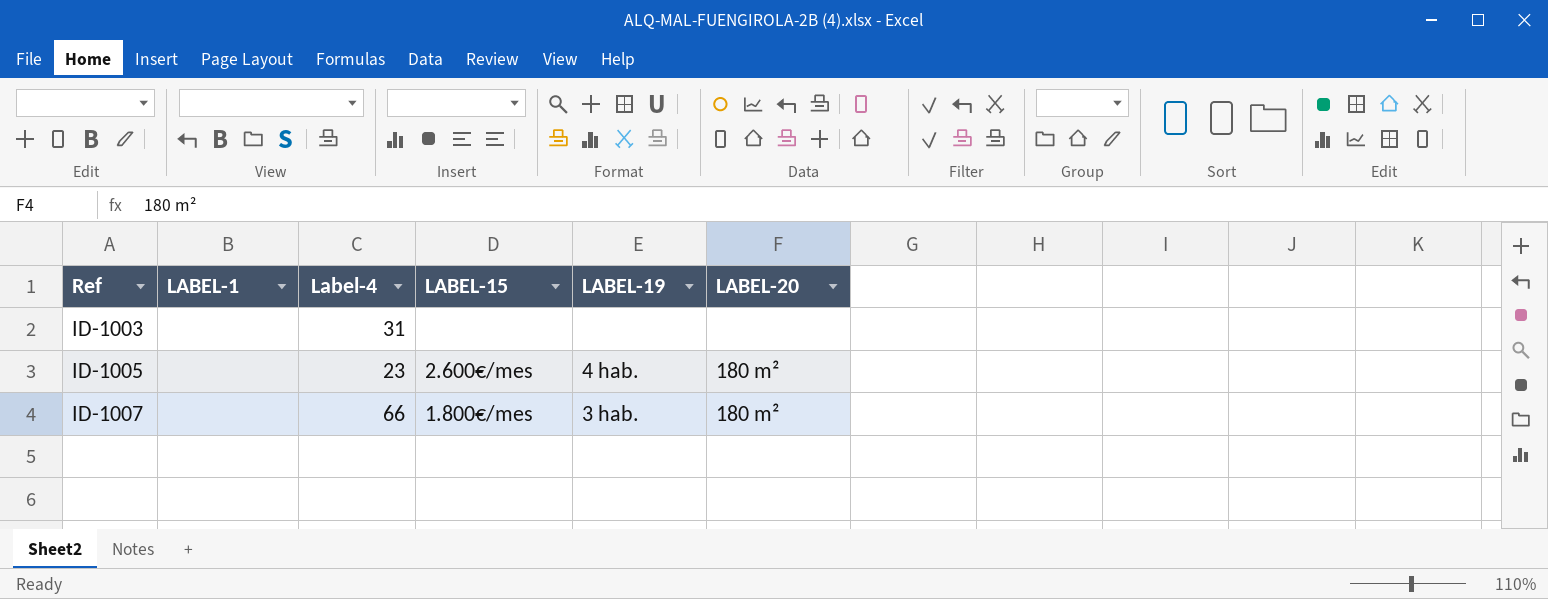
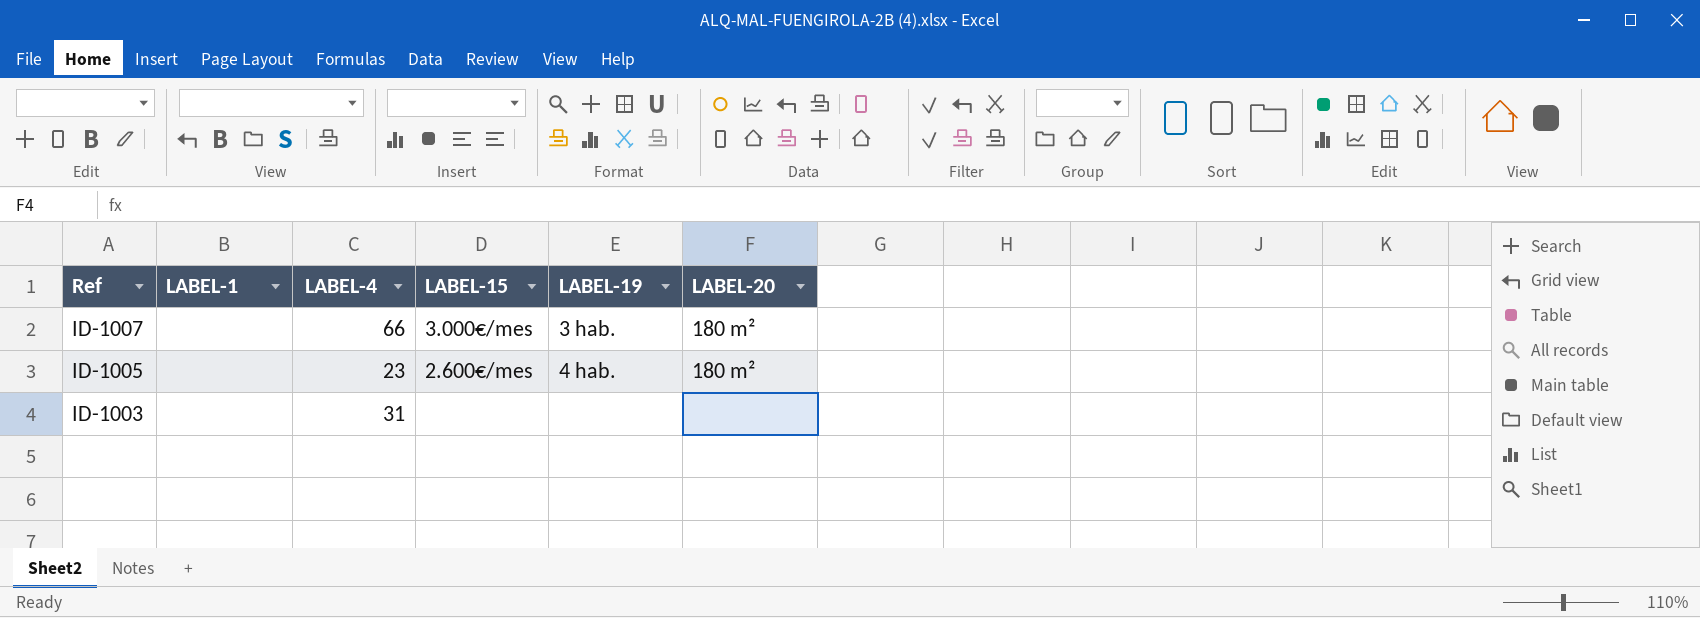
row order: Ref ascending -> Ref descending
column name: Label-4 -> LABEL-4
ID-1007 | LABEL-15: 1.800€/mes -> 3.000€/mes

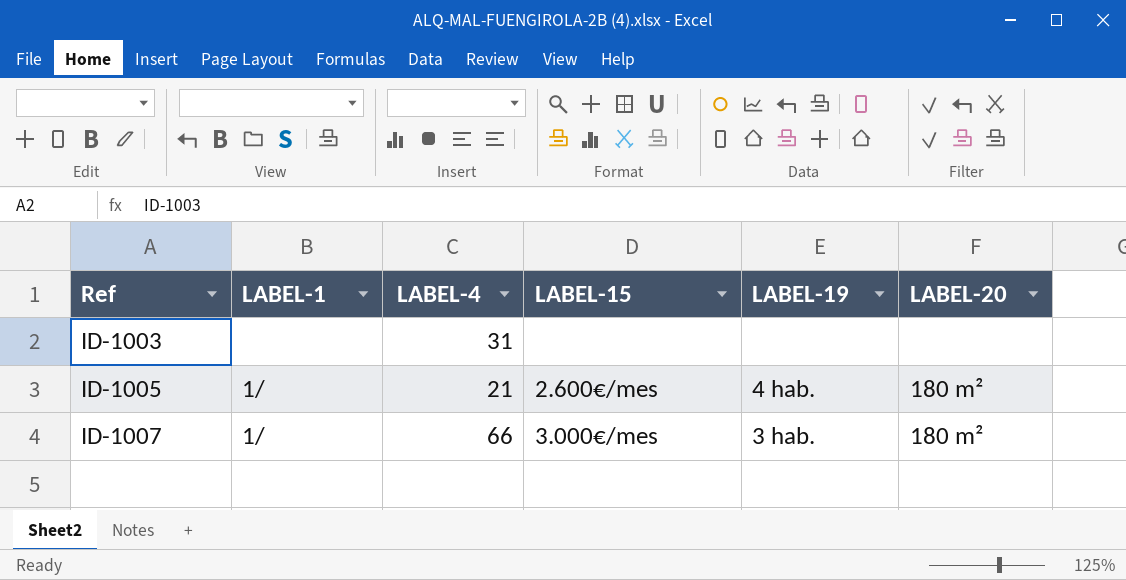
row order: Ref descending -> Ref ascending
ID-1005 | LABEL-1: none -> 1/
ID-1005 | LABEL-4: 23 -> 21
ID-1007 | LABEL-1: none -> 1/

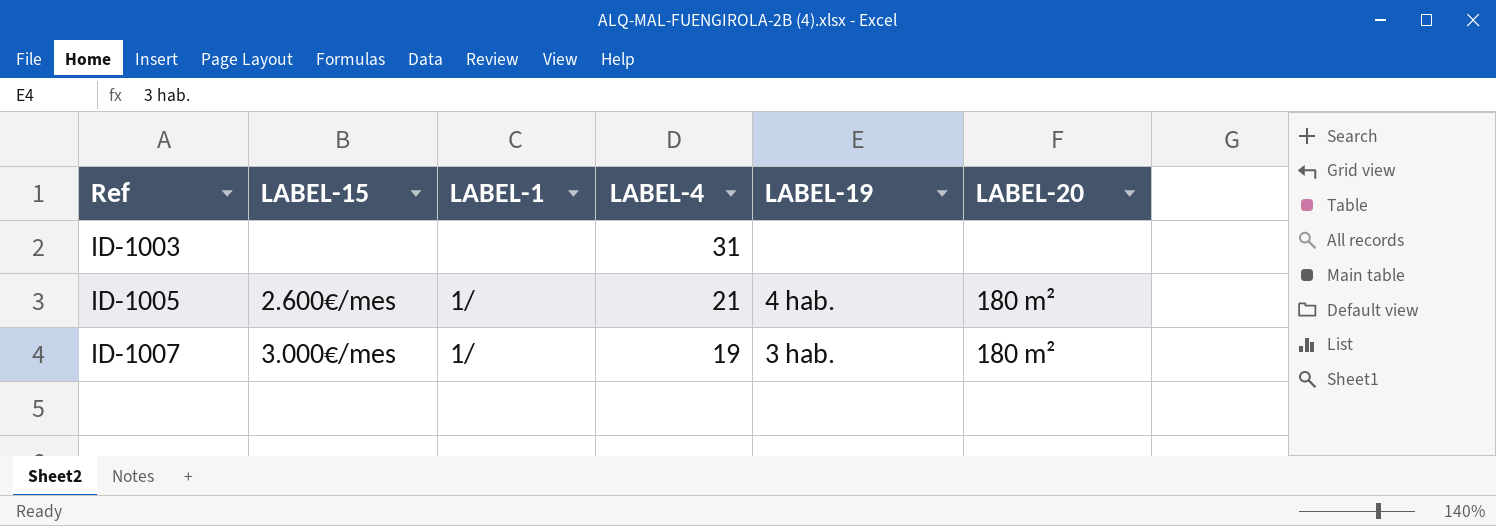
column LABEL-15 | position: 4 -> 2
ID-1007 | LABEL-4: 66 -> 19

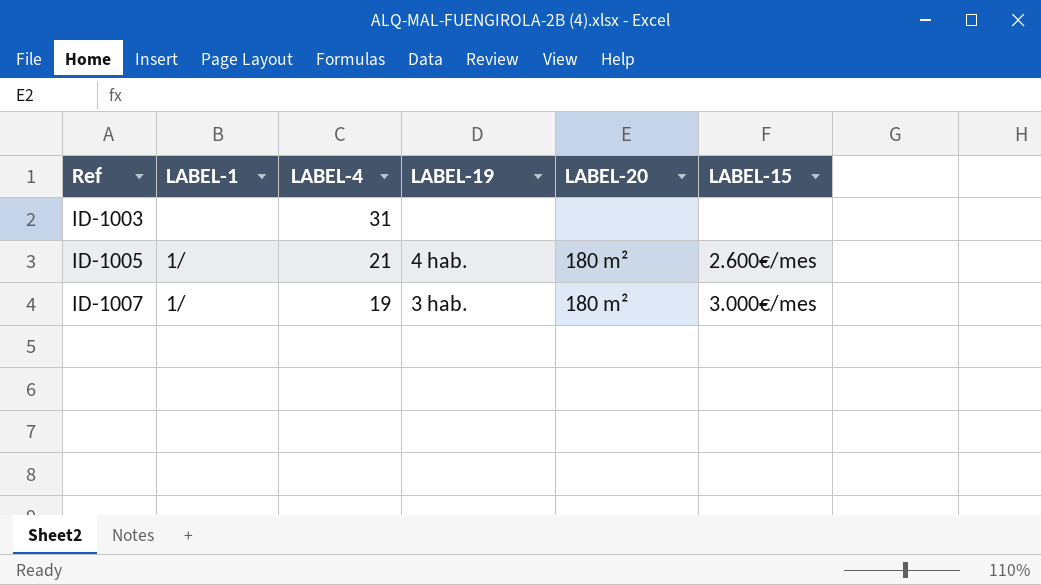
column LABEL-15 | position: 2 -> 6

